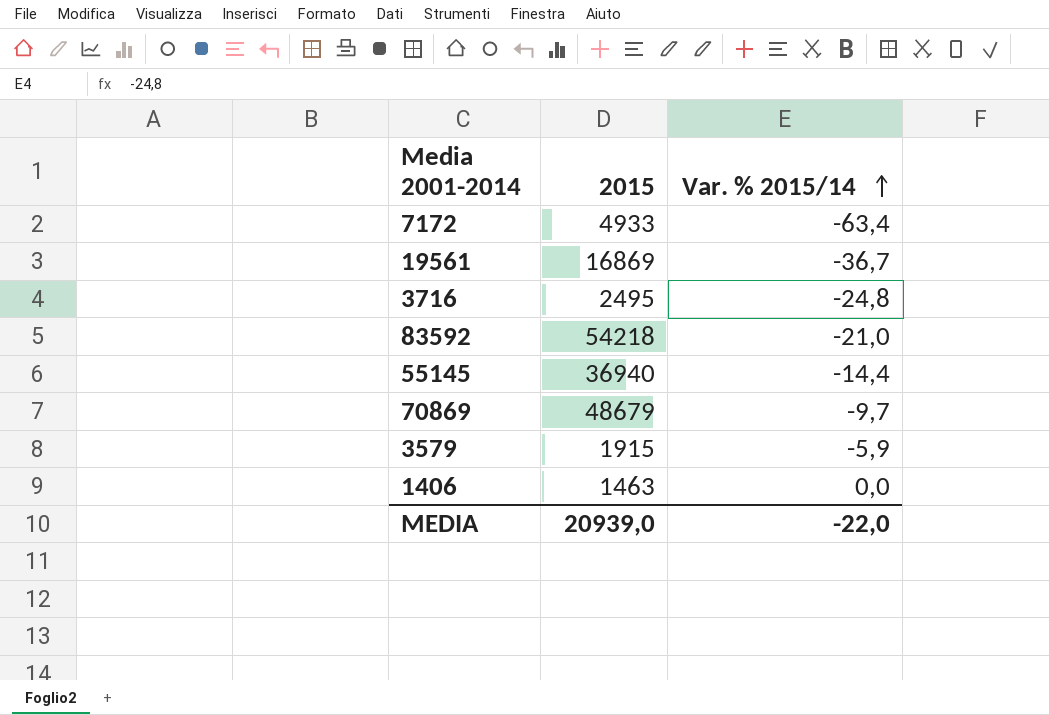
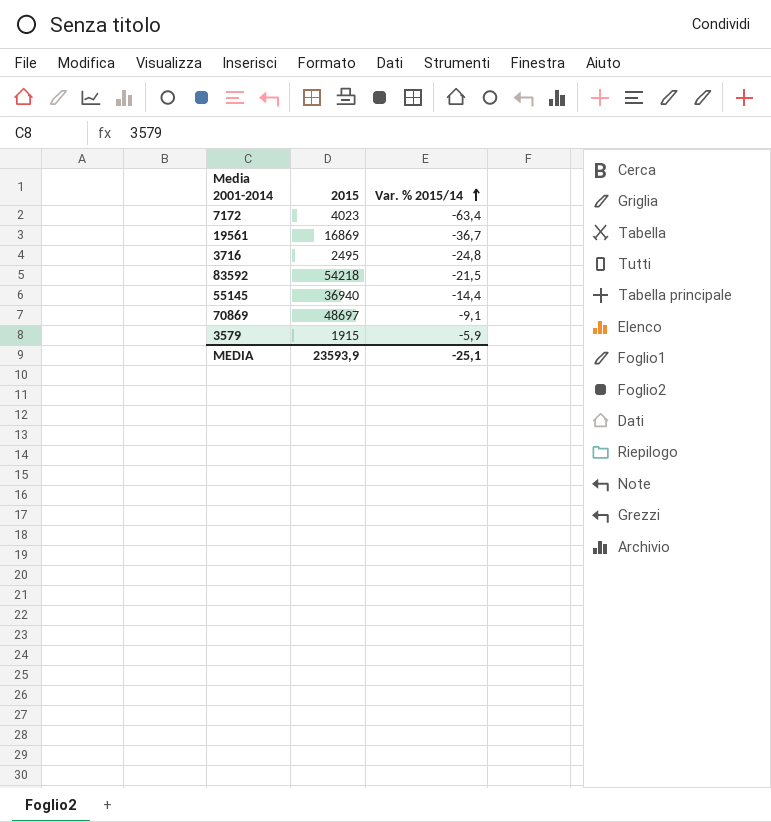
row 1406: 1463 | 0,0 -> none
7172 | 2015: 4933 -> 4023
83592 | Var. % 2015/14: -21,0 -> -21,5
70869 | 2015: 48679 -> 48697
70869 | Var. % 2015/14: -9,7 -> -9,1
MEDIA | 2015: 20939,0 -> 23593,9
MEDIA | Var. % 2015/14: -22,0 -> -25,1

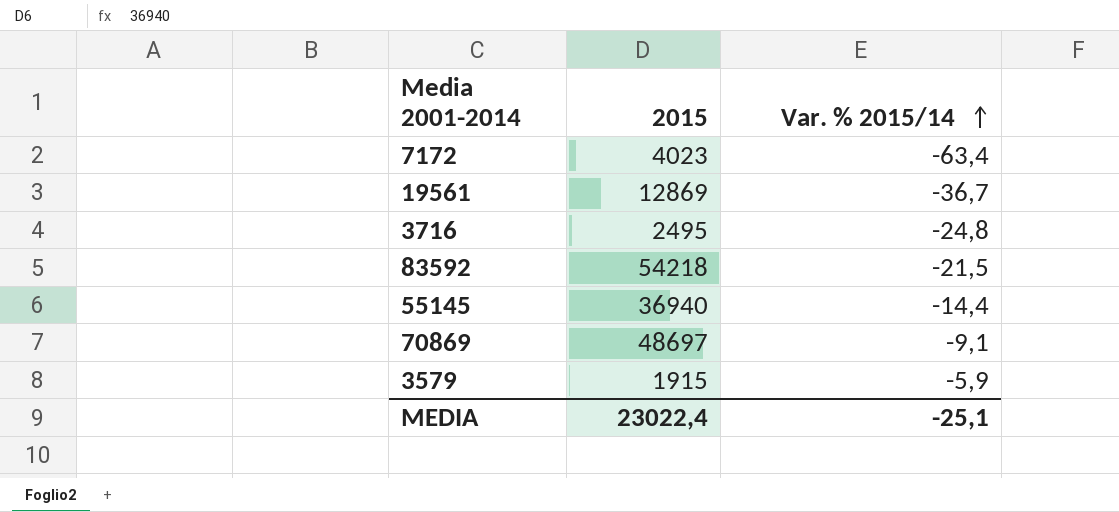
19561 | 2015: 16869 -> 12869
MEDIA | 2015: 23593,9 -> 23022,4

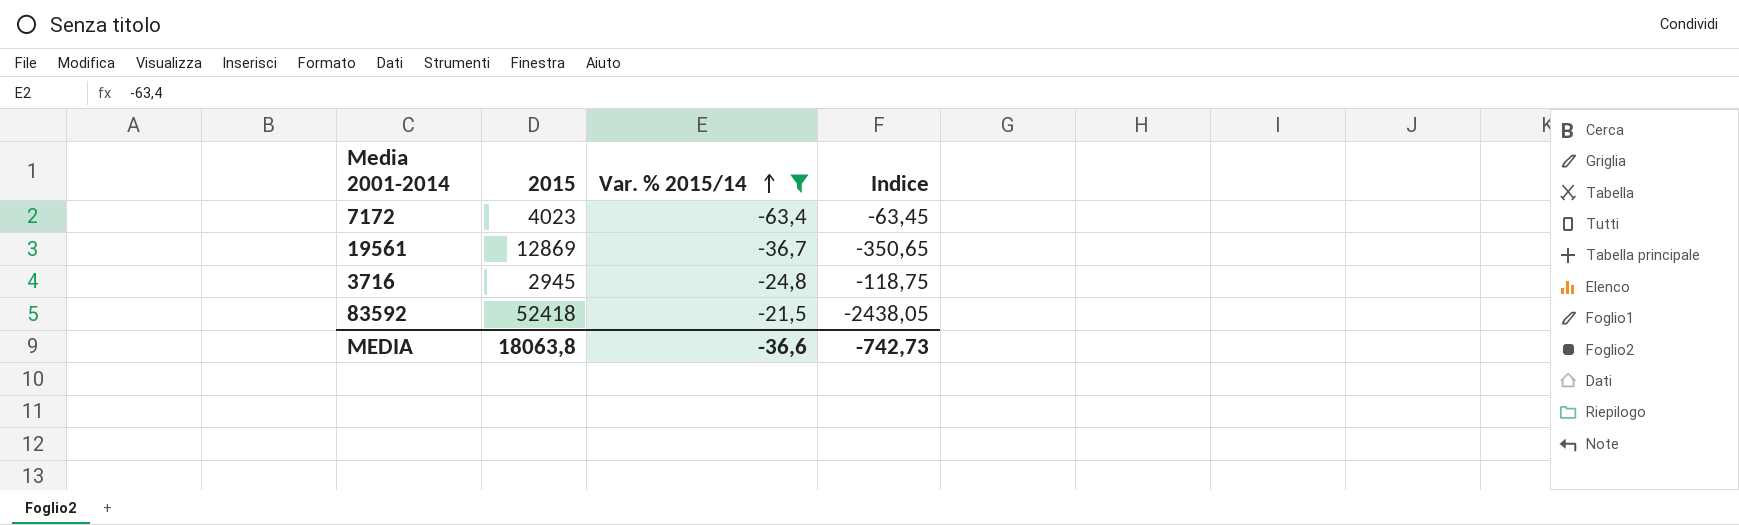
filter: none -> Var. % 2015/14 <= -21,5
column Indice | formula: none -> [2015] / [Var. % 2015/14]
3716 | 2015: 2495 -> 2945
83592 | 2015: 54218 -> 52418
MEDIA | 2015: 23022,4 -> 18063,8
MEDIA | Var. % 2015/14: -25,1 -> -36,6

